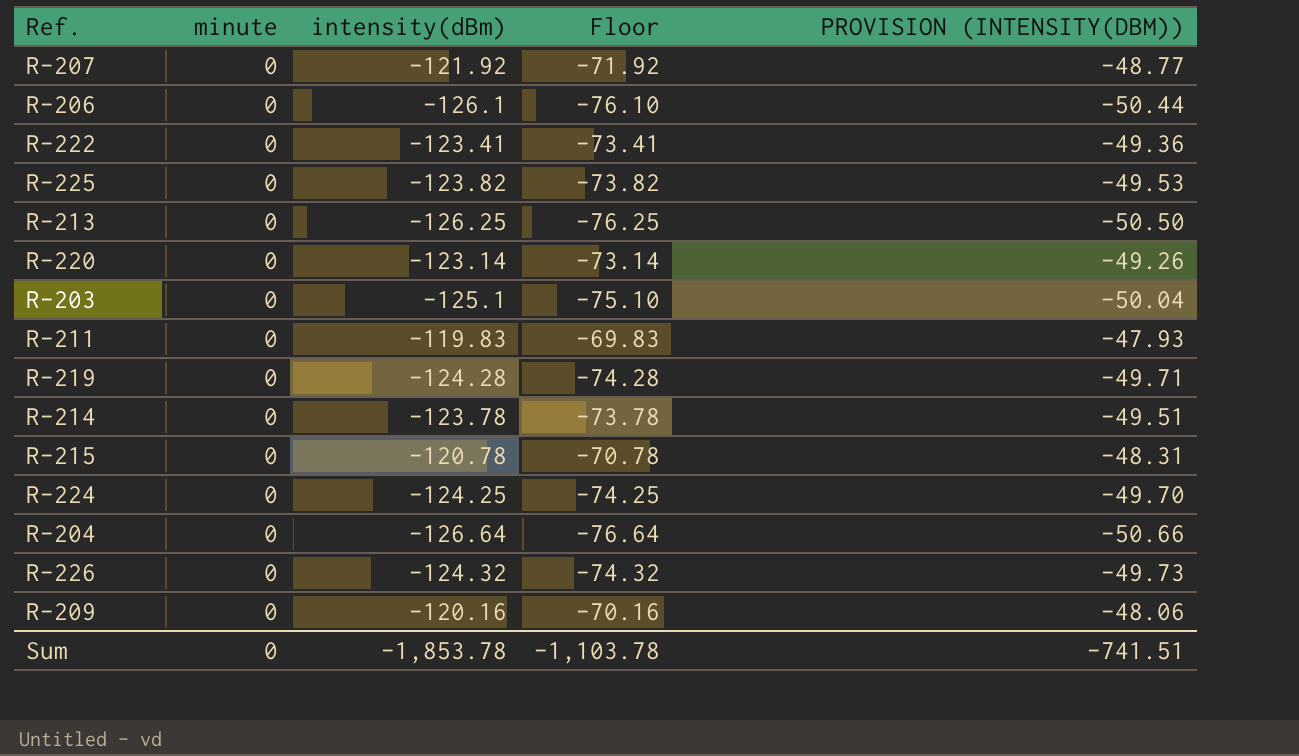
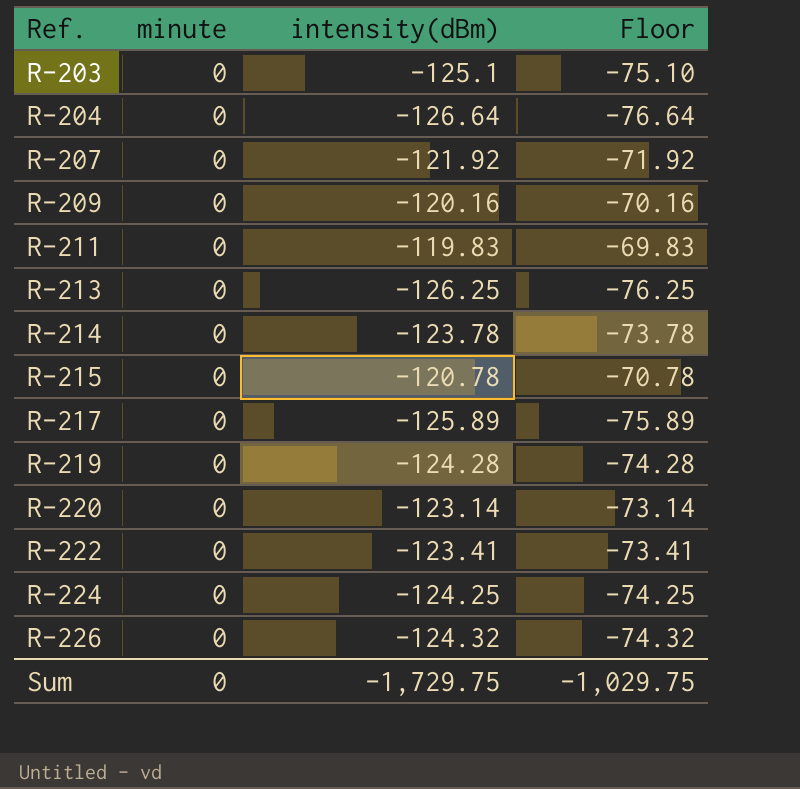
row order: none -> Ref. ascending
column PROVISION (INTENSITY(DBM)) | formula: [intensity(dBm)] * 0.4 -> none
row R-206: 0 | -126.1 | -76.10 | -50.44 -> none
row R-225: 0 | -123.82 | -73.82 | -49.53 -> none
row R-217: none -> 0 | -125.89 | -75.89
Sum | intensity(dBm): -1,853.78 -> -1,729.75
Sum | Floor: -1,103.78 -> -1,029.75

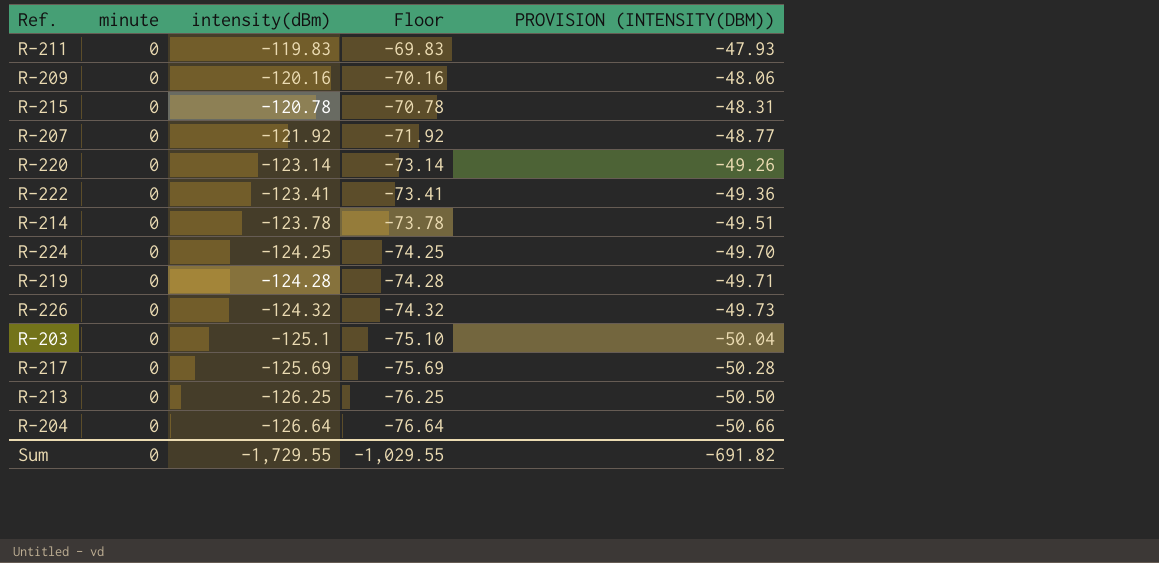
row order: Ref. ascending -> intensity(dBm) descending
column PROVISION (INTENSITY(DBM)) | formula: none -> [intensity(dBm)] * 0.4
R-217 | intensity(dBm): -125.89 -> -125.69
R-217 | Floor: -75.89 -> -75.69
Sum | intensity(dBm): -1,729.75 -> -1,729.55
Sum | Floor: -1,029.75 -> -1,029.55

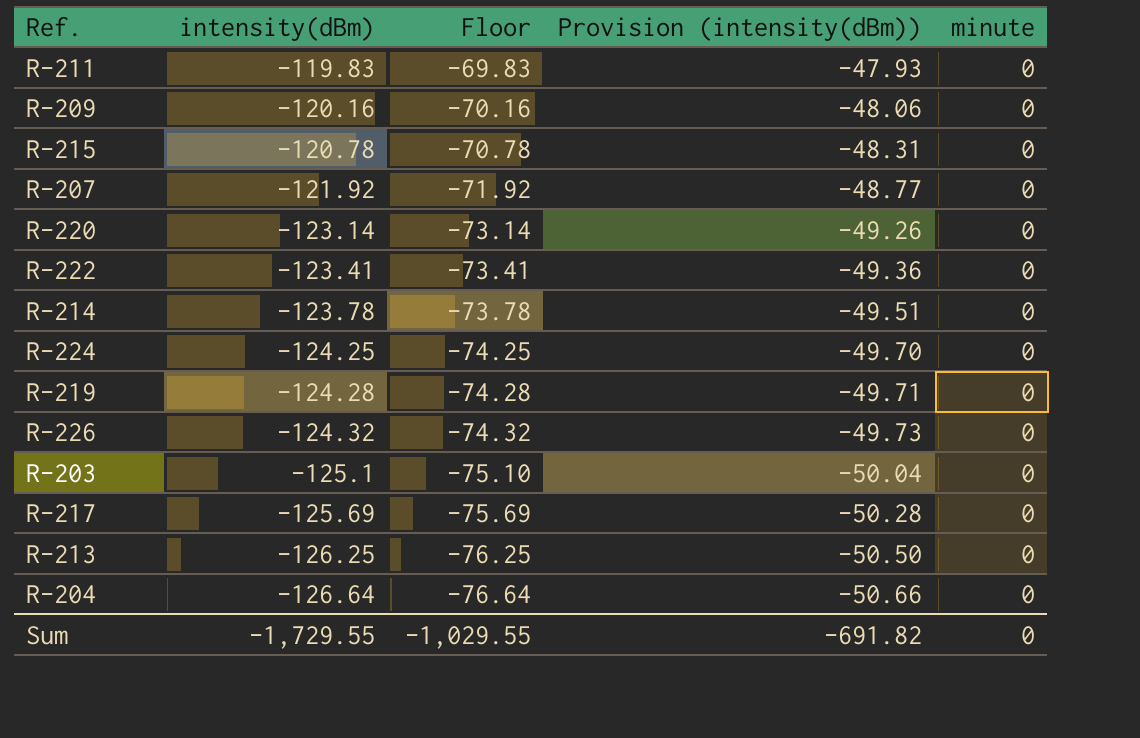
column name: PROVISION (INTENSITY(DBM)) -> Provision (intensity(dBm))
column minute | position: 2 -> 5

